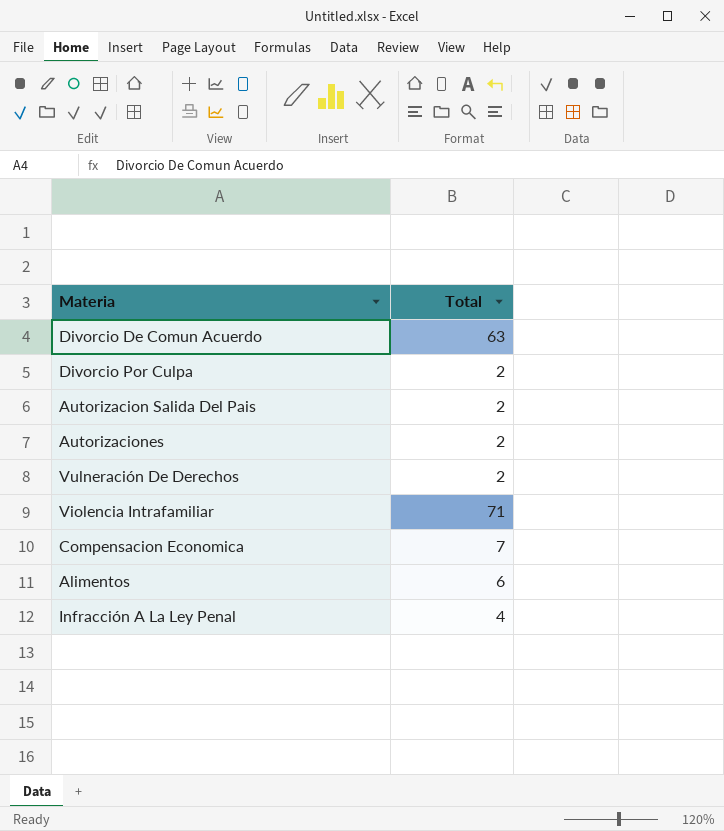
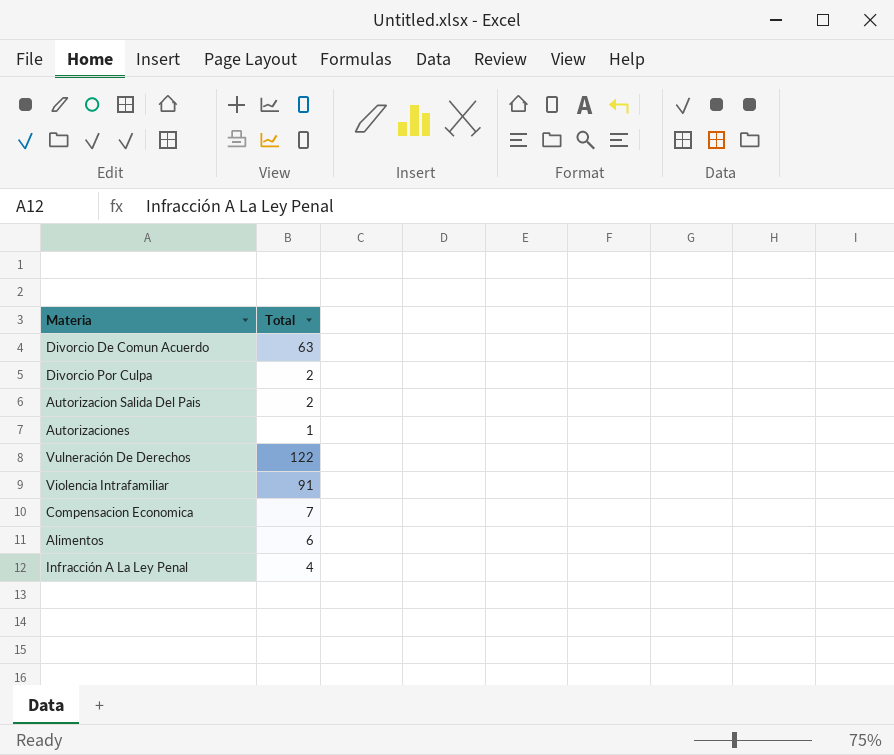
Autorizaciones | Total: 2 -> 1
Vulneración De Derechos | Total: 2 -> 122
Violencia Intrafamiliar | Total: 71 -> 91

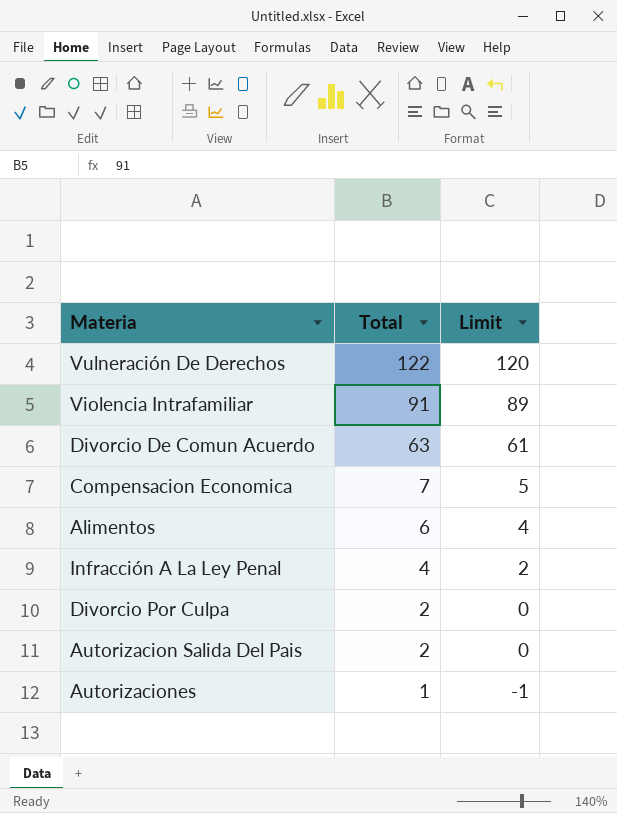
row order: none -> Total descending
column Limit | formula: none -> [Total] - 2

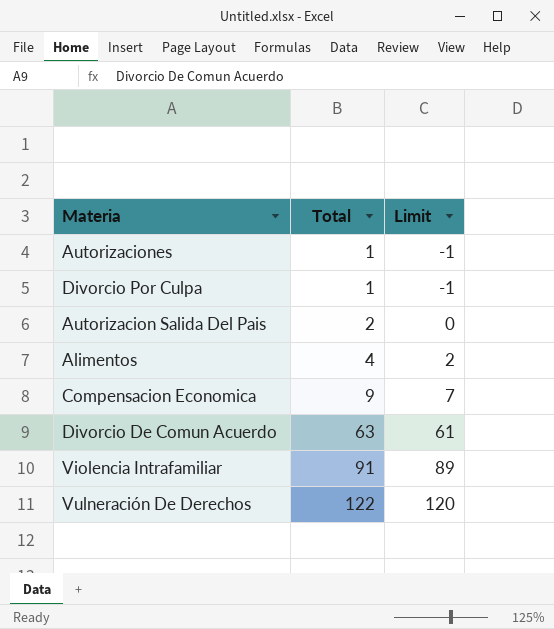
row order: Total descending -> Total ascending
row Infracción A La Ley Penal: 4 | 2 -> none
Divorcio Por Culpa | Total: 2 -> 1
Divorcio Por Culpa | Limit: 0 -> -1
Alimentos | Total: 6 -> 4
Alimentos | Limit: 4 -> 2
Compensacion Economica | Total: 7 -> 9
Compensacion Economica | Limit: 5 -> 7

